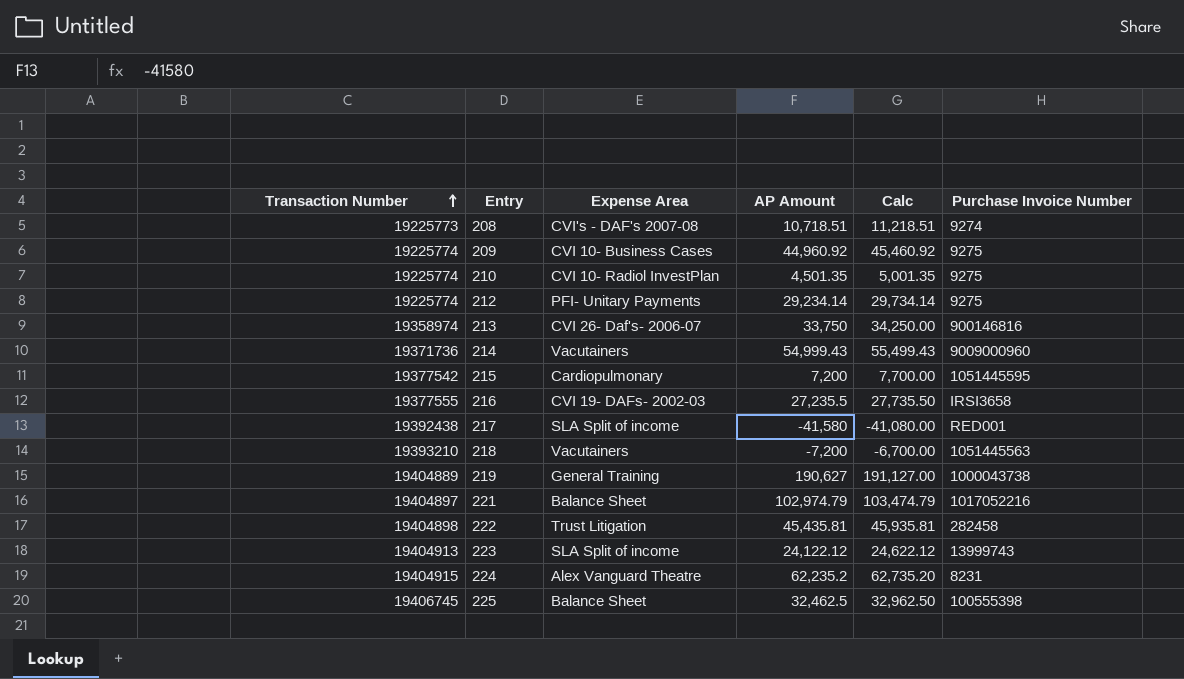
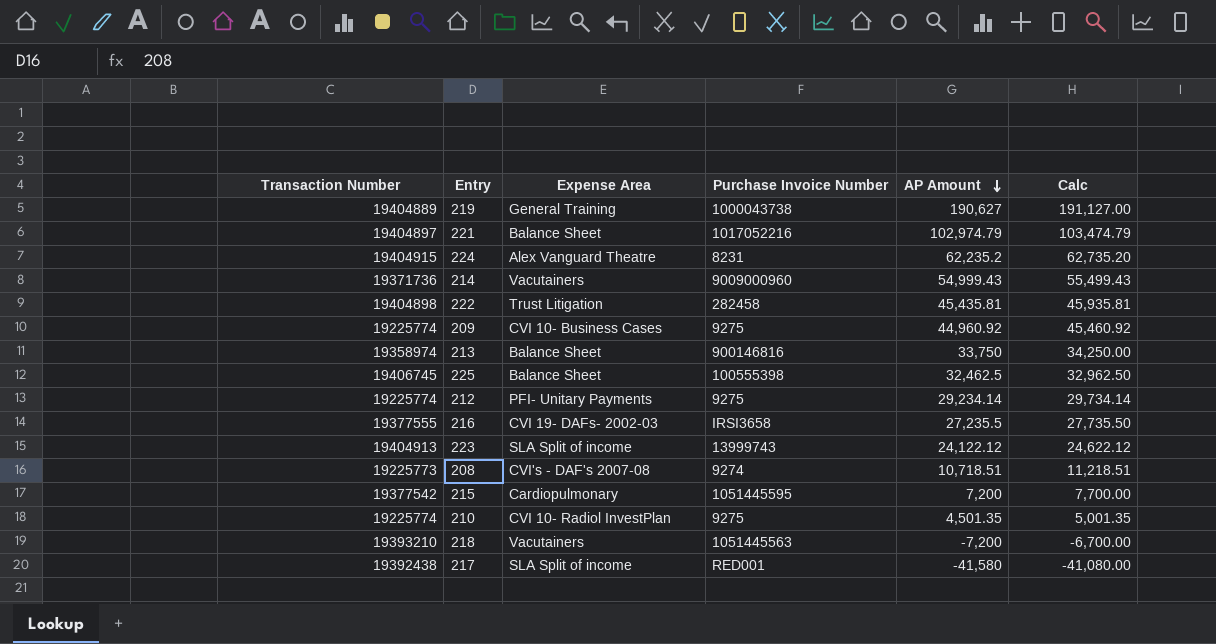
row order: Transaction Number ascending -> AP Amount descending
column Purchase Invoice Number | position: 6 -> 4
213 | Expense Area: CVI 26- Daf's- 2006-07 -> Balance Sheet

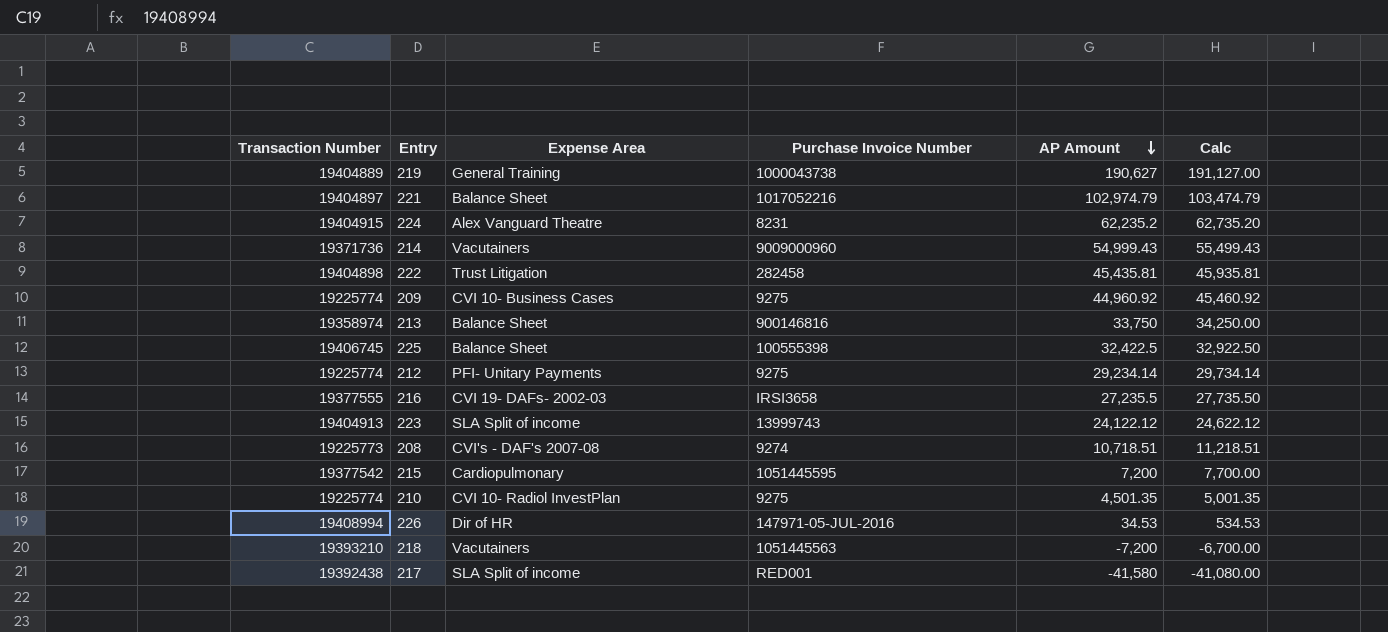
225 | AP Amount: 32,462.5 -> 32,422.5
225 | Calc: 32,962.50 -> 32,922.50
row 226: none -> 19408994 | Dir of HR | 147971-05-JUL-2016 | 34.53 | 534.53

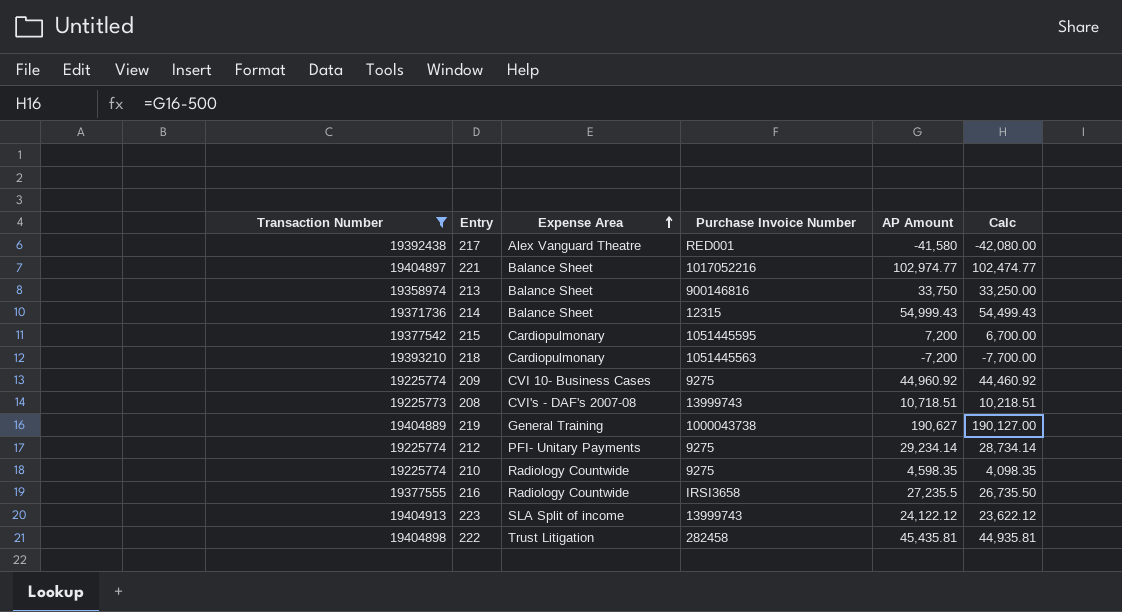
filter: none -> Transaction Number <= 19404913
row order: AP Amount descending -> Expense Area ascending
column Calc | formula: [AP Amount] + 500 -> [AP Amount] - 500
217 | Expense Area: SLA Split of income -> Alex Vanguard Theatre
221 | AP Amount: 102,974.79 -> 102,974.77
214 | Expense Area: Vacutainers -> Balance Sheet
214 | Purchase Invoice Number: 9009000960 -> 12315
218 | Expense Area: Vacutainers -> Cardiopulmonary
208 | Purchase Invoice Number: 9274 -> 13999743
210 | Expense Area: CVI 10- Radiol InvestPlan -> Radiology Countwide
210 | AP Amount: 4,501.35 -> 4,598.35
216 | Expense Area: CVI 19- DAFs- 2002-03 -> Radiology Countwide

